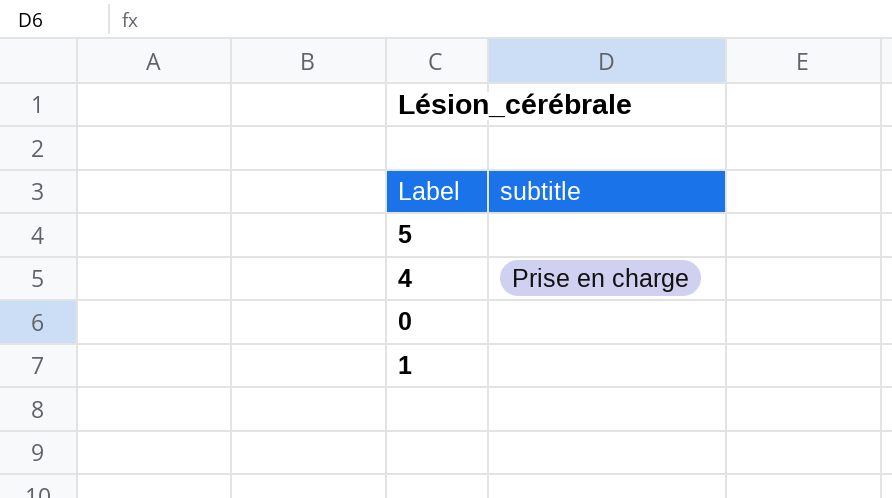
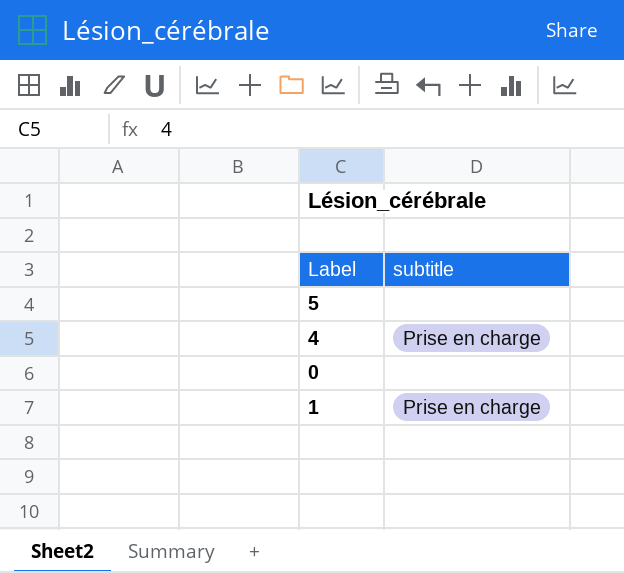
1 | subtitle: none -> Prise en charge

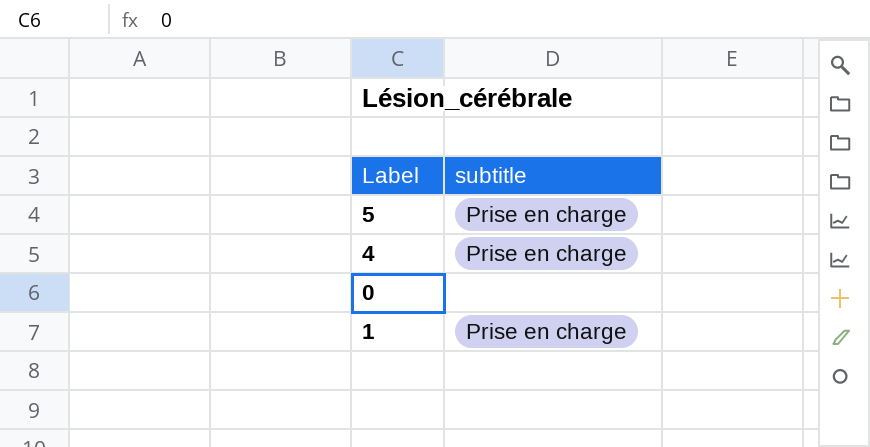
5 | subtitle: none -> Prise en charge

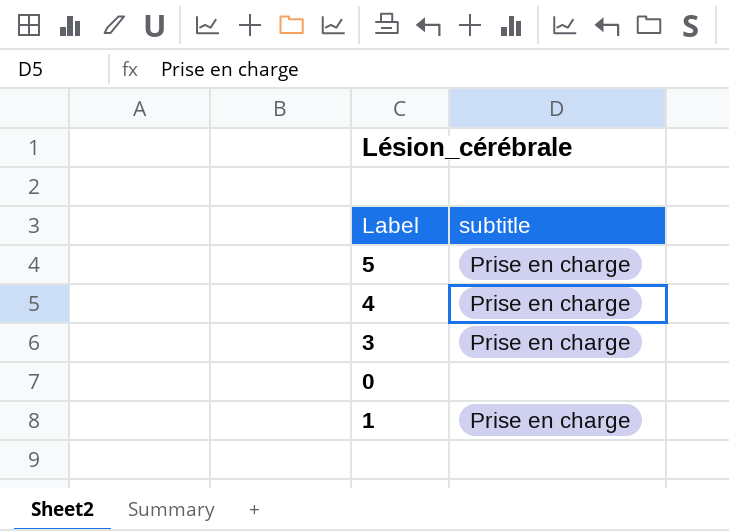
row 3: none -> Prise en charge

